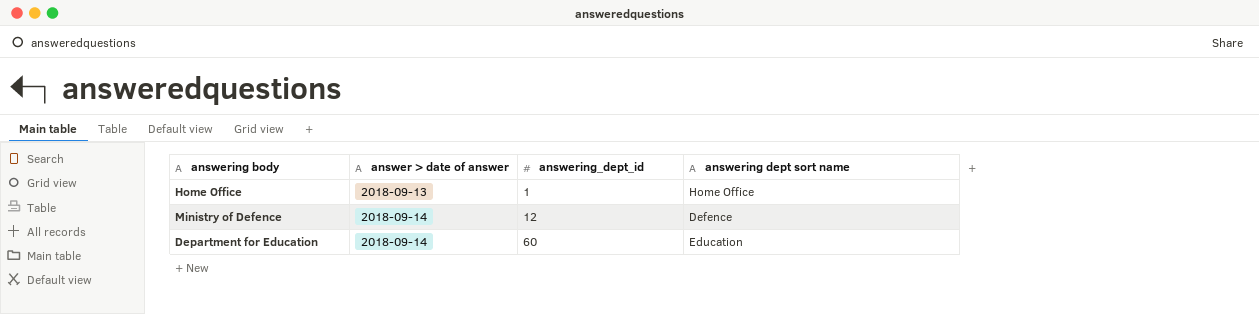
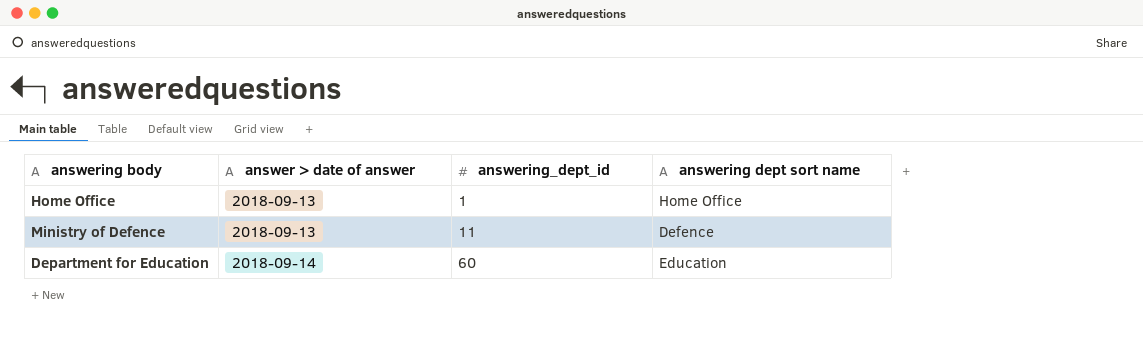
Ministry of Defence | answer > date of answer: 2018-09-14 -> 2018-09-13
Ministry of Defence | answering_dept_id: 12 -> 11

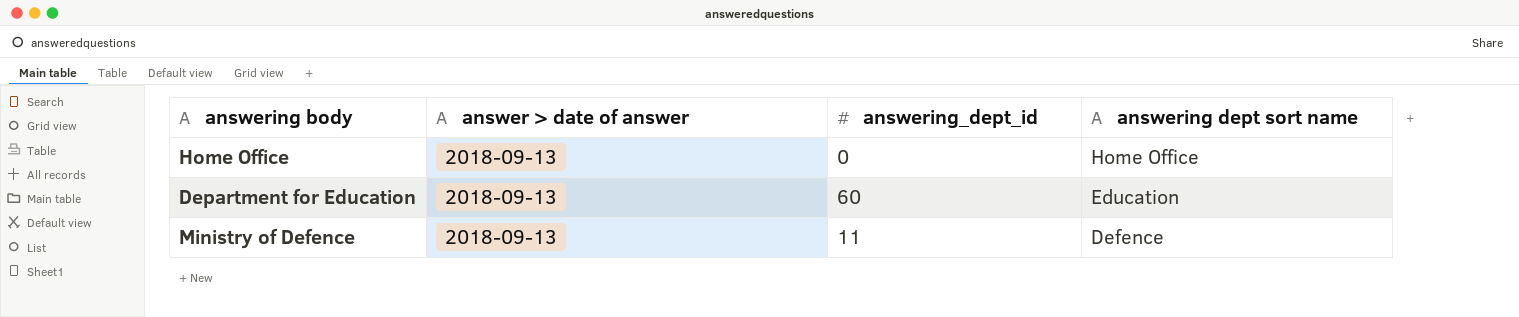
row order: answer > date of answer ascending -> answering dept sort name descending
Home Office | answering_dept_id: 1 -> 0
Department for Education | answer > date of answer: 2018-09-14 -> 2018-09-13

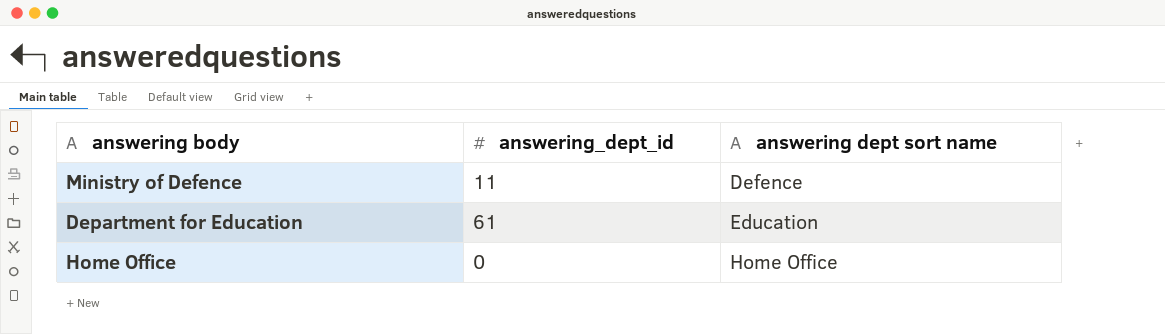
row order: answering dept sort name descending -> answering dept sort name ascending
column answer > date of answer | position: 2 -> none
Department for Education | answering_dept_id: 60 -> 61

